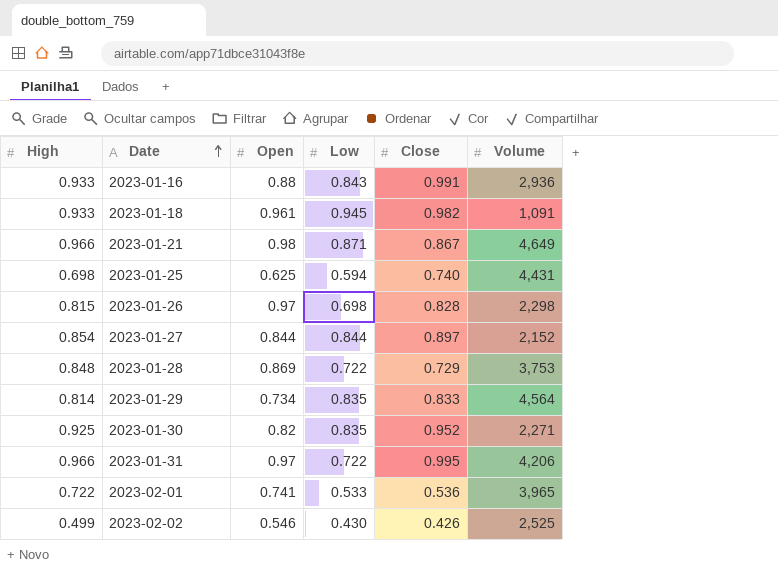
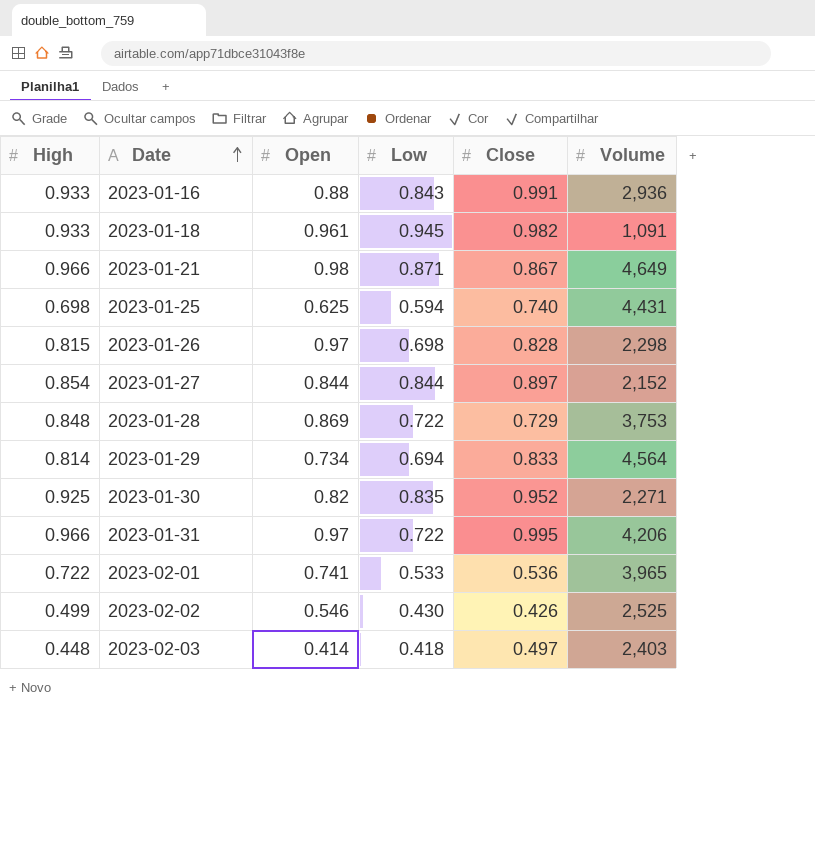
2023-01-29 | Low: 0.835 -> 0.694
row 2023-02-03: none -> 0.448 | 0.414 | 0.418 | 0.497 | 2,403

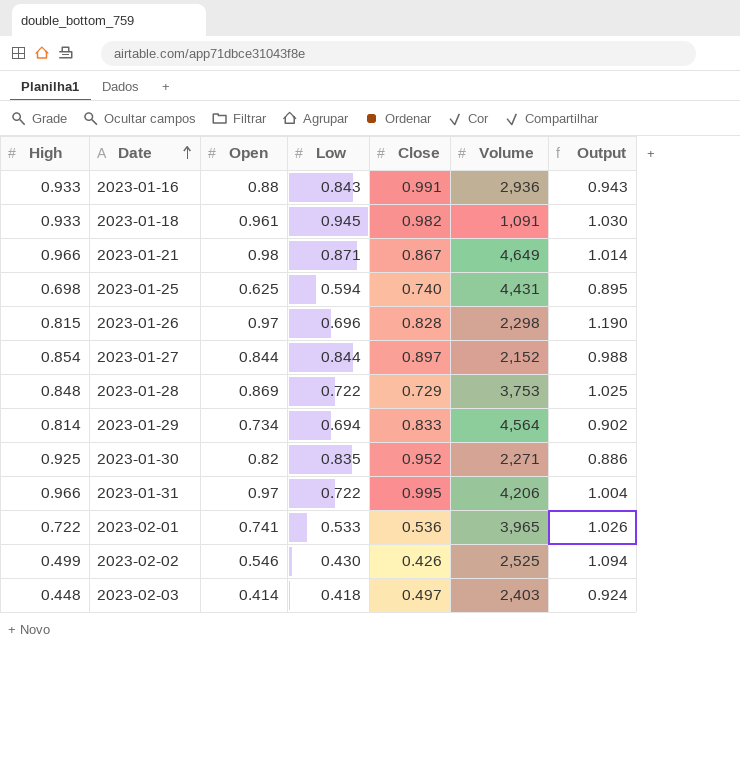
column Output | formula: none -> [Open] / [High]
2023-01-26 | Low: 0.698 -> 0.696

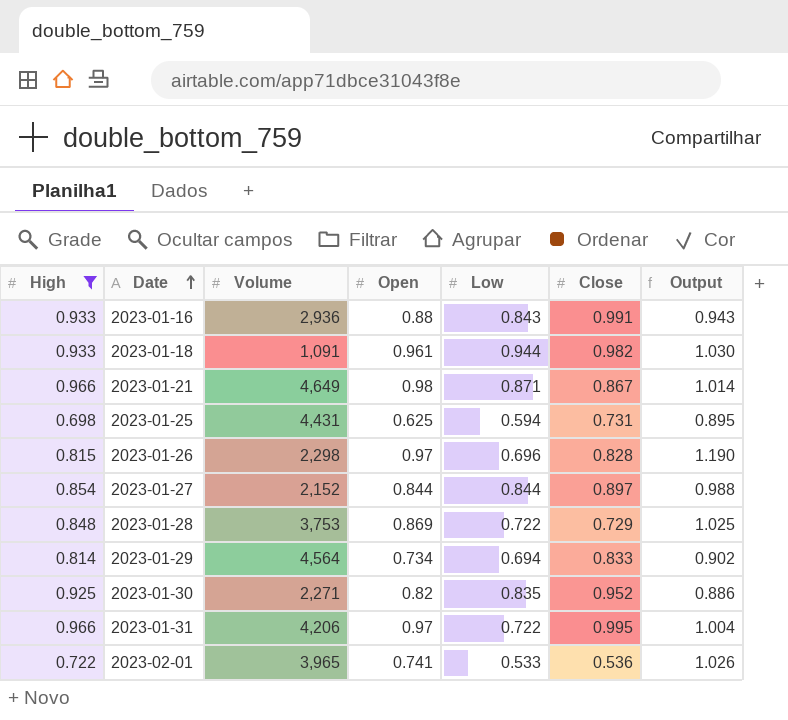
filter: none -> High >= 0.698
column Volume | position: 6 -> 3
2023-01-18 | Low: 0.945 -> 0.944
2023-01-25 | Close: 0.740 -> 0.731

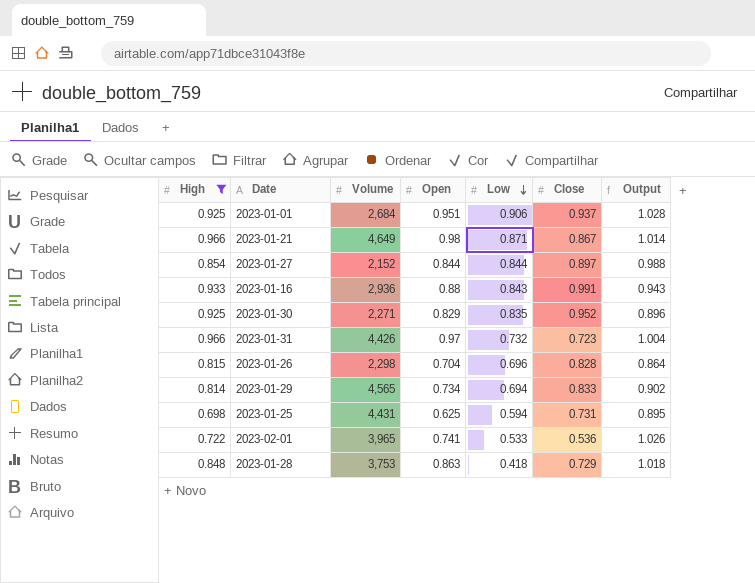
row order: Date ascending -> Low descending
row 2023-01-18: 0.933 | 1,091 | 0.961 | 0.944 | 0.982 | 1.030 -> none
row 2023-01-01: none -> 0.925 | 2,684 | 0.951 | 0.906 | 0.937 | 1.028
2023-01-30 | Open: 0.82 -> 0.829
2023-01-30 | Output: 0.886 -> 0.896
2023-01-31 | Volume: 4,206 -> 4,426
2023-01-31 | Low: 0.722 -> 0.732
2023-01-31 | Close: 0.995 -> 0.723
2023-01-26 | Open: 0.97 -> 0.704
2023-01-26 | Output: 1.190 -> 0.864
2023-01-29 | Volume: 4,564 -> 4,565
2023-01-28 | Open: 0.869 -> 0.863
2023-01-28 | Low: 0.722 -> 0.418
2023-01-28 | Output: 1.025 -> 1.018

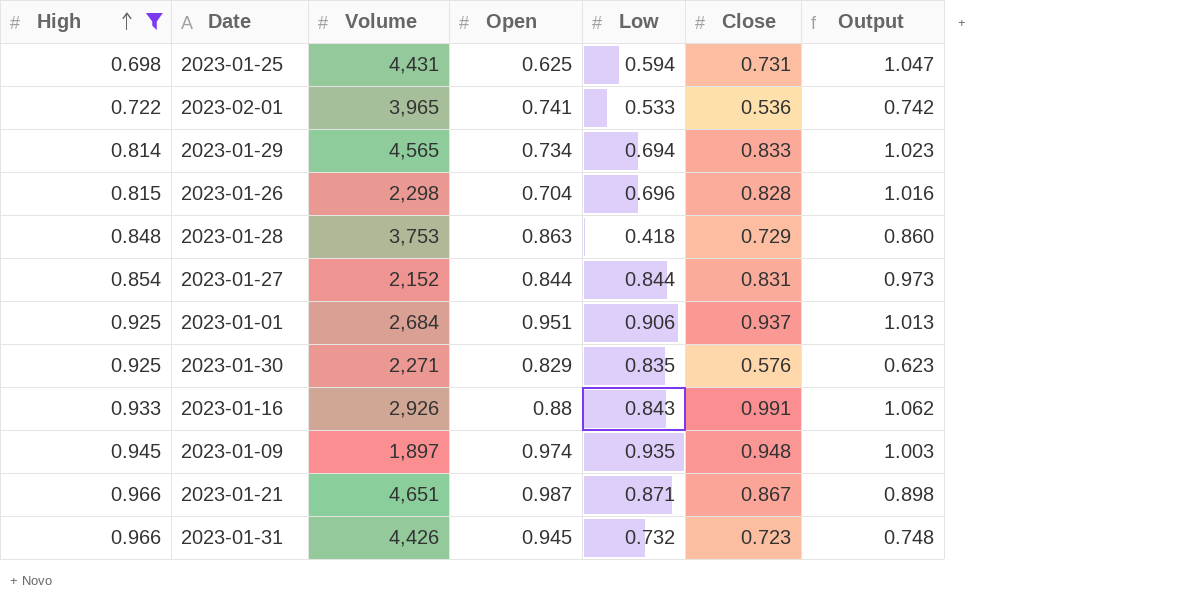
row order: Low descending -> High ascending
column Output | formula: [Open] / [High] -> [Close] / [High]
2023-01-27 | Close: 0.897 -> 0.831
2023-01-30 | Close: 0.952 -> 0.576
2023-01-16 | Volume: 2,936 -> 2,926
row 2023-01-09: none -> 0.945 | 1,897 | 0.974 | 0.935 | 0.948 | 1.003
2023-01-21 | Volume: 4,649 -> 4,651
2023-01-21 | Open: 0.98 -> 0.987
2023-01-31 | Open: 0.97 -> 0.945

